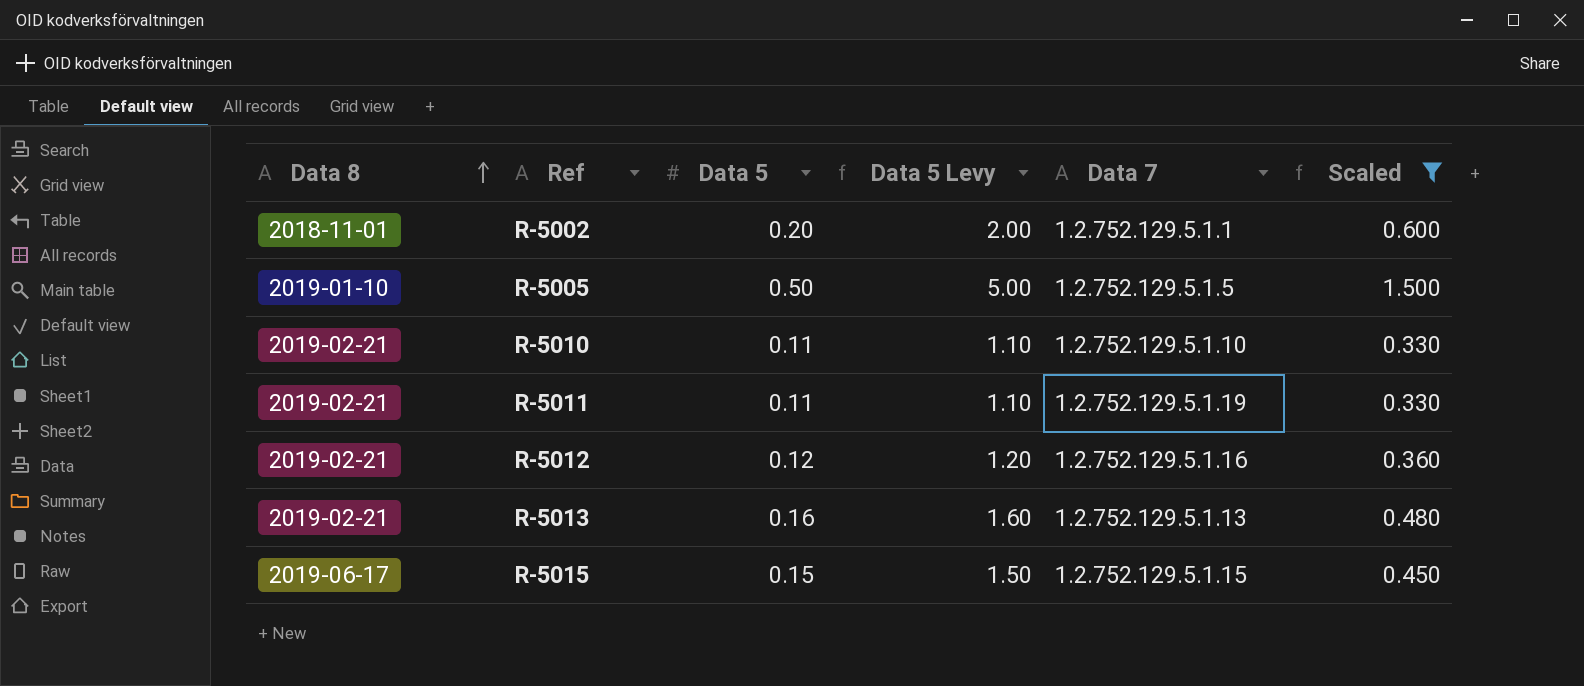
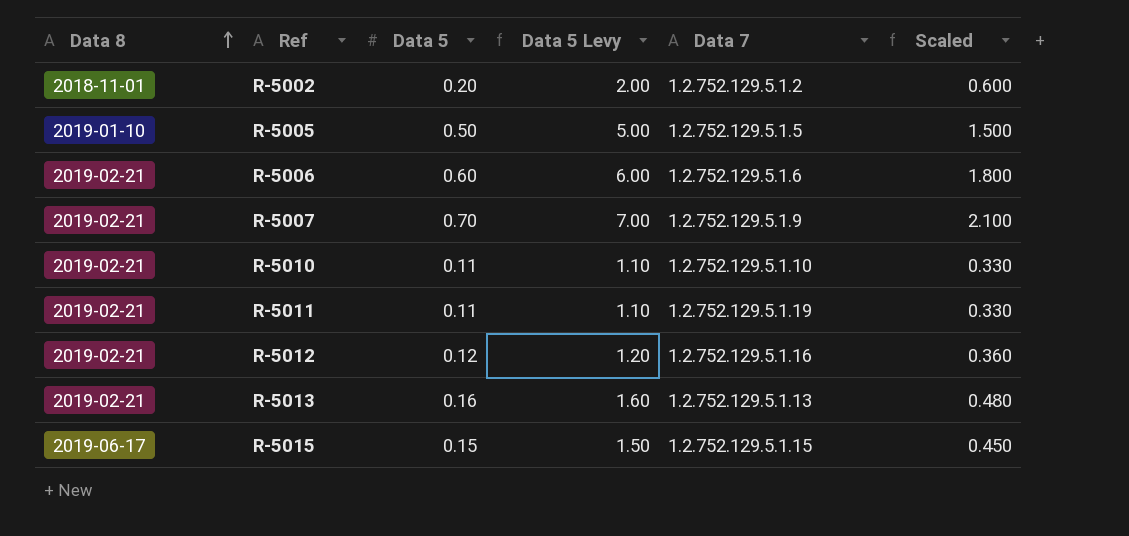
filter: Scaled <= 1.500 -> none
R-5002 | Data 7: 1.2.752.129.5.1.1 -> 1.2.752.129.5.1.2

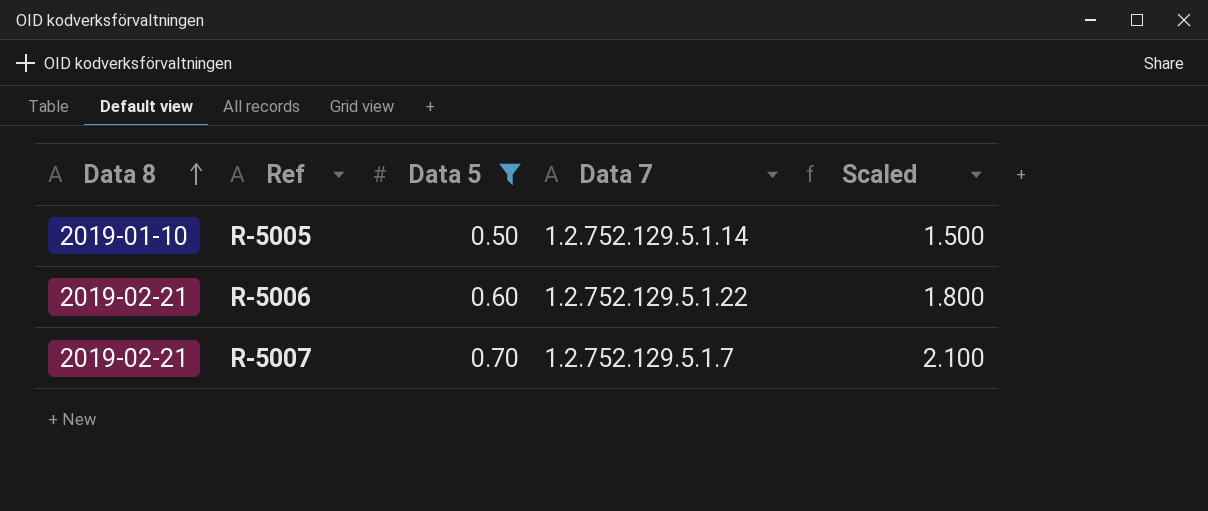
filter: none -> Data 5 >= 0.50
column Data 5 Levy | formula: [Data 5] * 10 -> none
R-5005 | Data 7: 1.2.752.129.5.1.5 -> 1.2.752.129.5.1.14
R-5006 | Data 7: 1.2.752.129.5.1.6 -> 1.2.752.129.5.1.22
R-5007 | Data 7: 1.2.752.129.5.1.9 -> 1.2.752.129.5.1.7

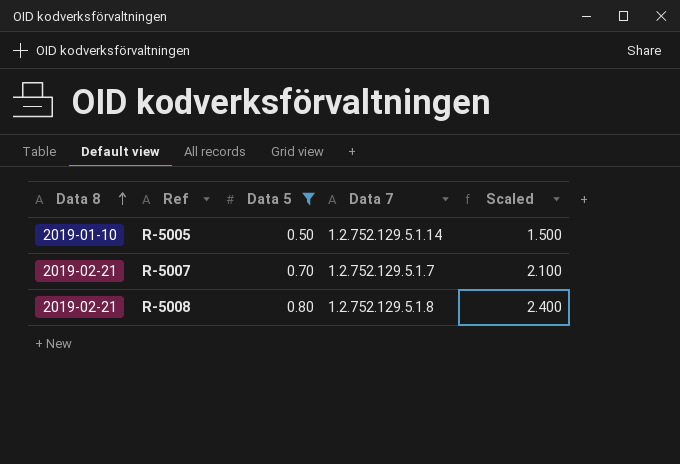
row R-5006: 2019-02-21 | 0.60 | 1.2.752.129.5.1.22 | 1.800 -> none
row R-5008: none -> 2019-02-21 | 0.80 | 1.2.752.129.5.1.8 | 2.400

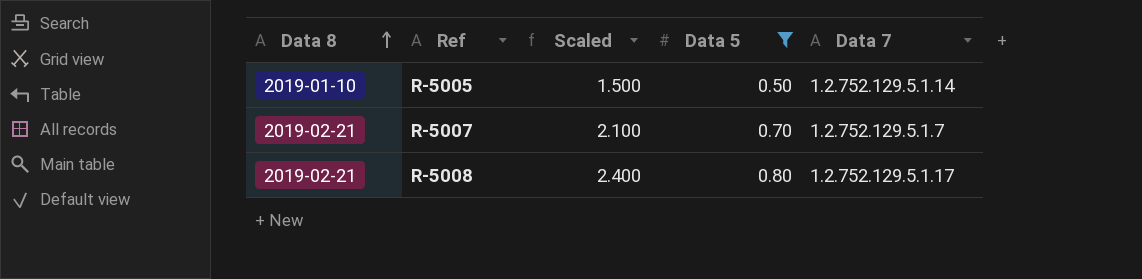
column Scaled | position: 5 -> 3
R-5008 | Data 7: 1.2.752.129.5.1.8 -> 1.2.752.129.5.1.17

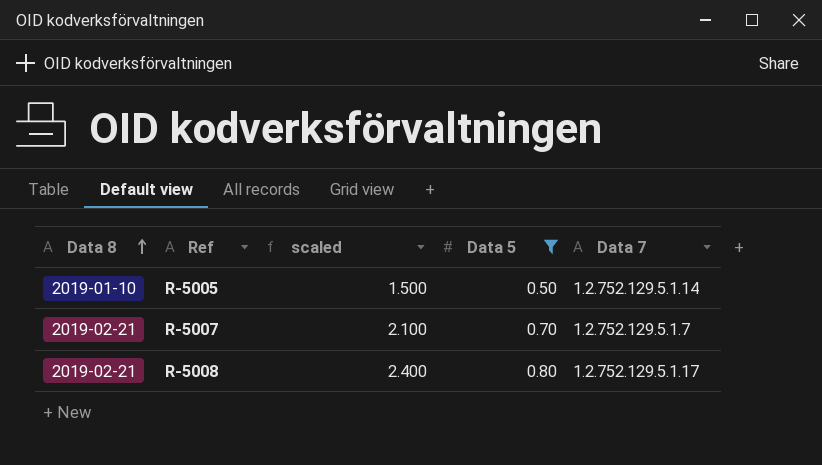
column name: Scaled -> scaled

